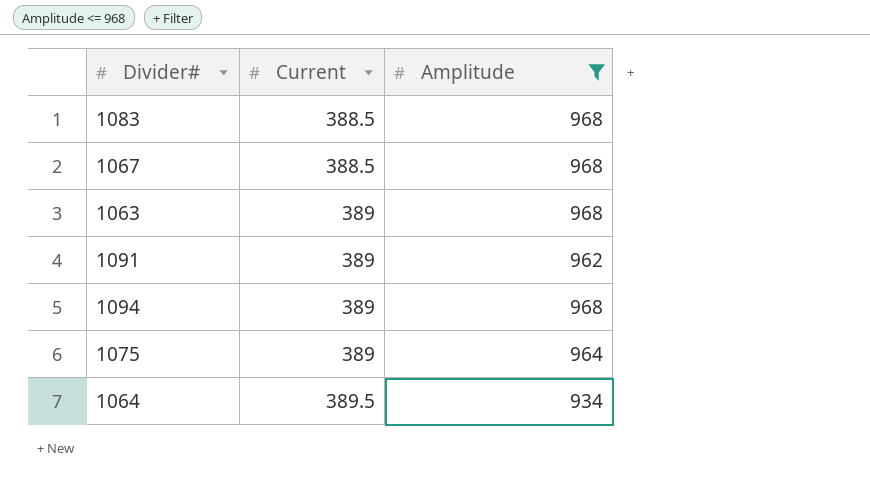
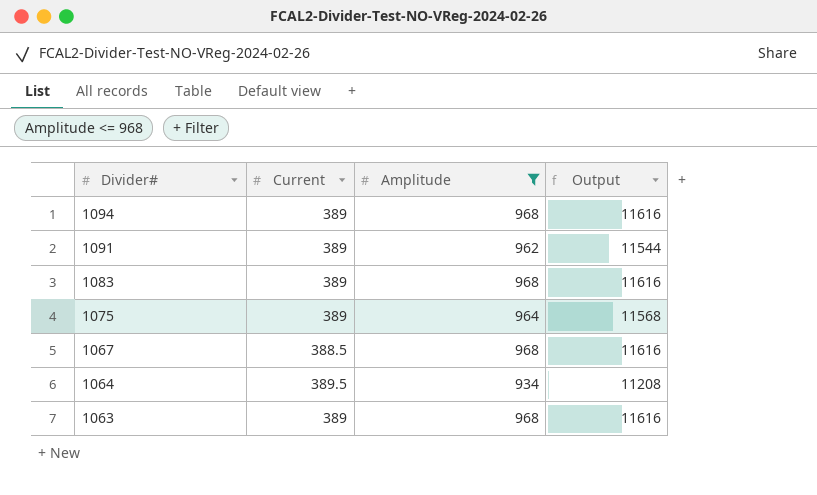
row order: Current ascending -> Divider# descending
column Output | formula: none -> [Amplitude] * 12
1083 | Current: 388.5 -> 389

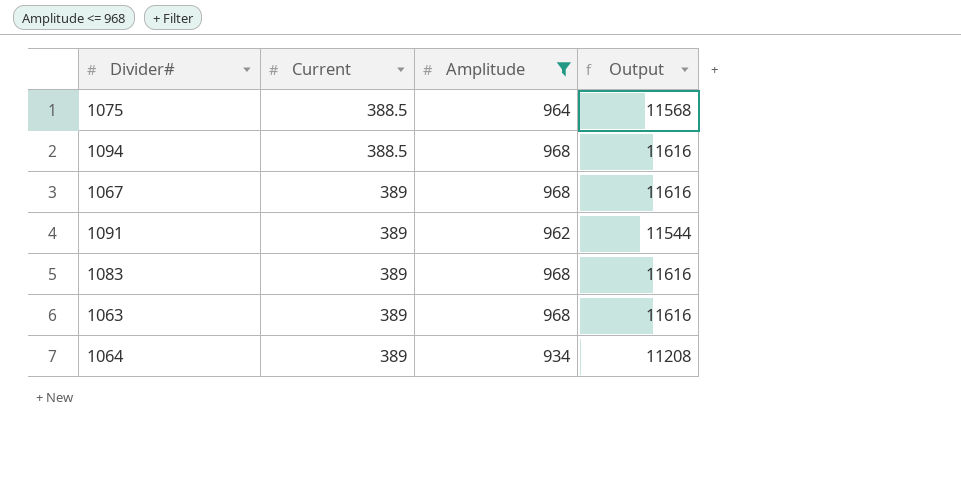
row order: Divider# descending -> Current ascending
1075 | Current: 389 -> 388.5
1094 | Current: 389 -> 388.5
1067 | Current: 388.5 -> 389
1064 | Current: 389.5 -> 389

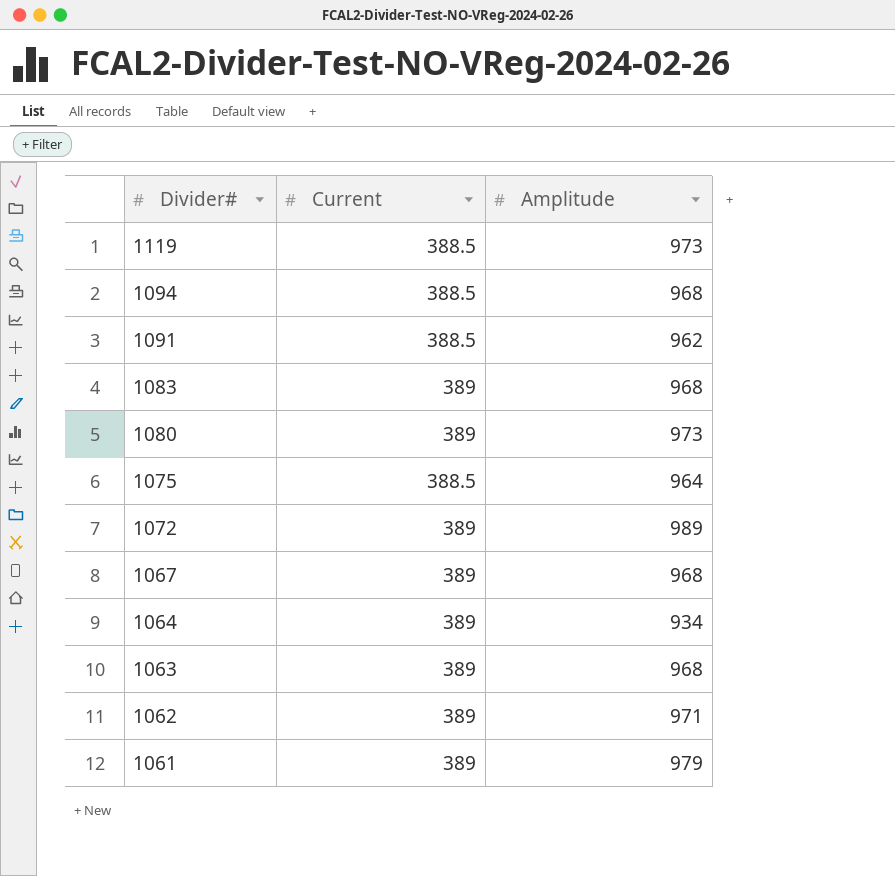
filter: Amplitude <= 968 -> none
row order: Current ascending -> Divider# descending
column Output | formula: [Amplitude] * 12 -> none
1091 | Current: 389 -> 388.5

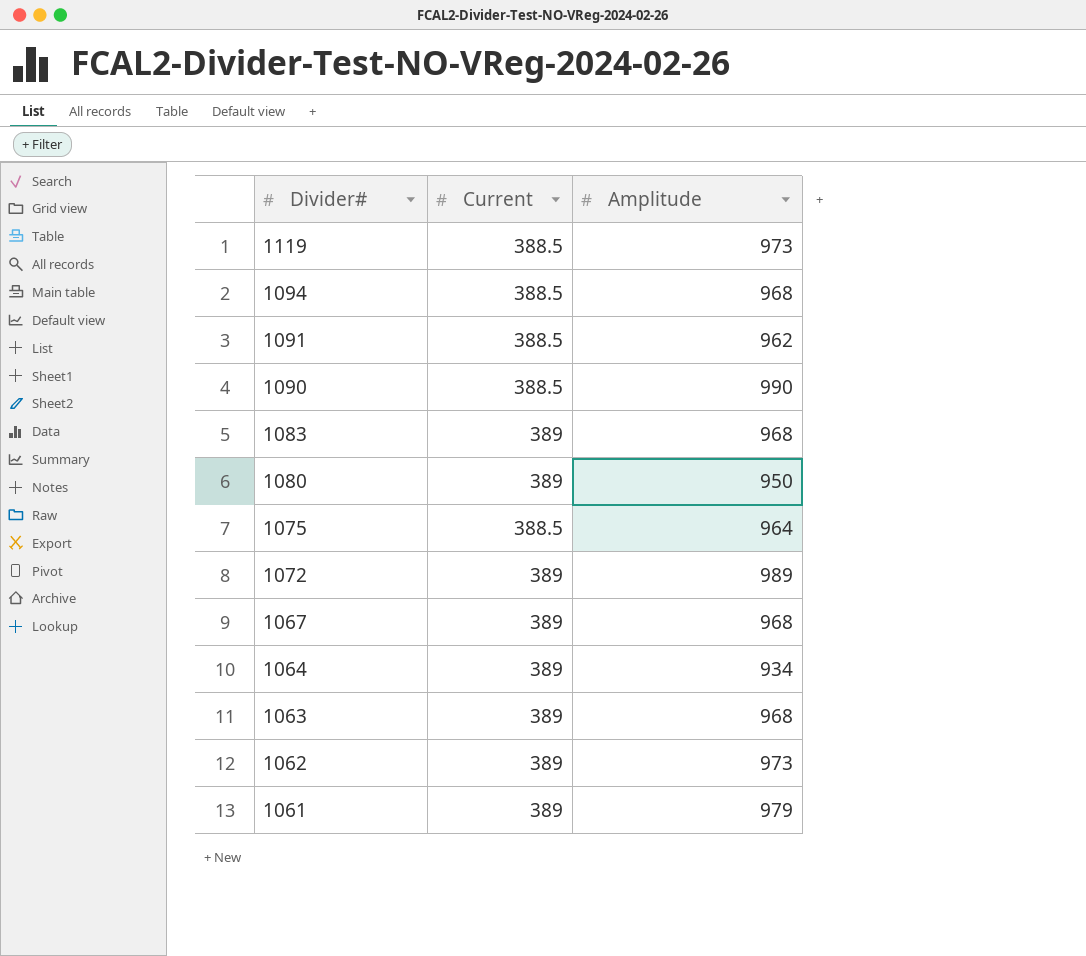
row 1090: none -> 388.5 | 990
1080 | Amplitude: 973 -> 950
1062 | Amplitude: 971 -> 973

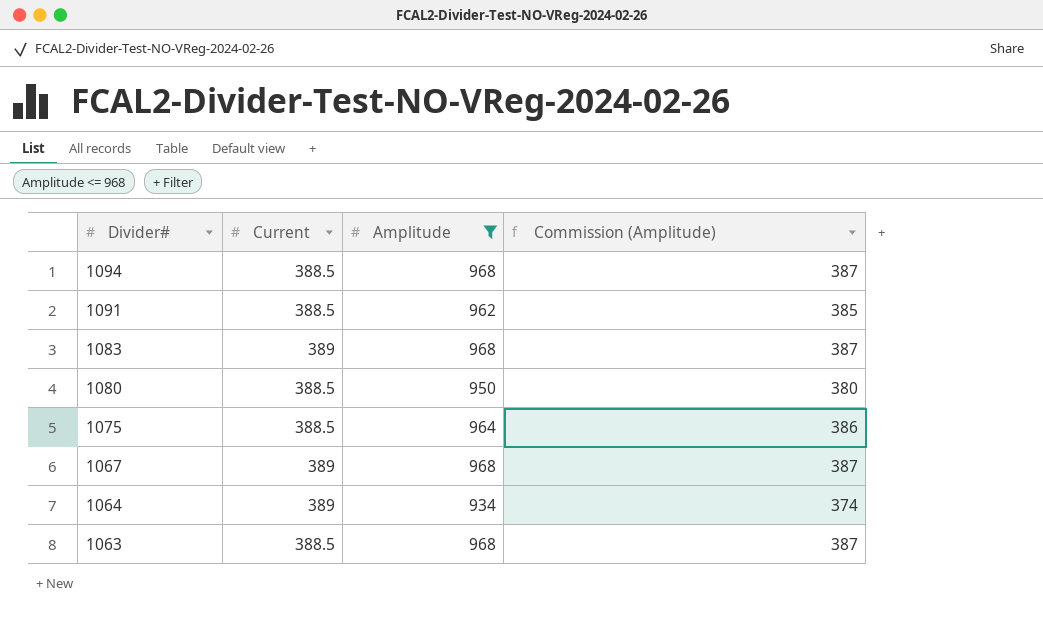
filter: none -> Amplitude <= 968
column Commission (Amplitude) | formula: none -> [Amplitude] * 0.4
1080 | Current: 389 -> 388.5
1063 | Current: 389 -> 388.5

